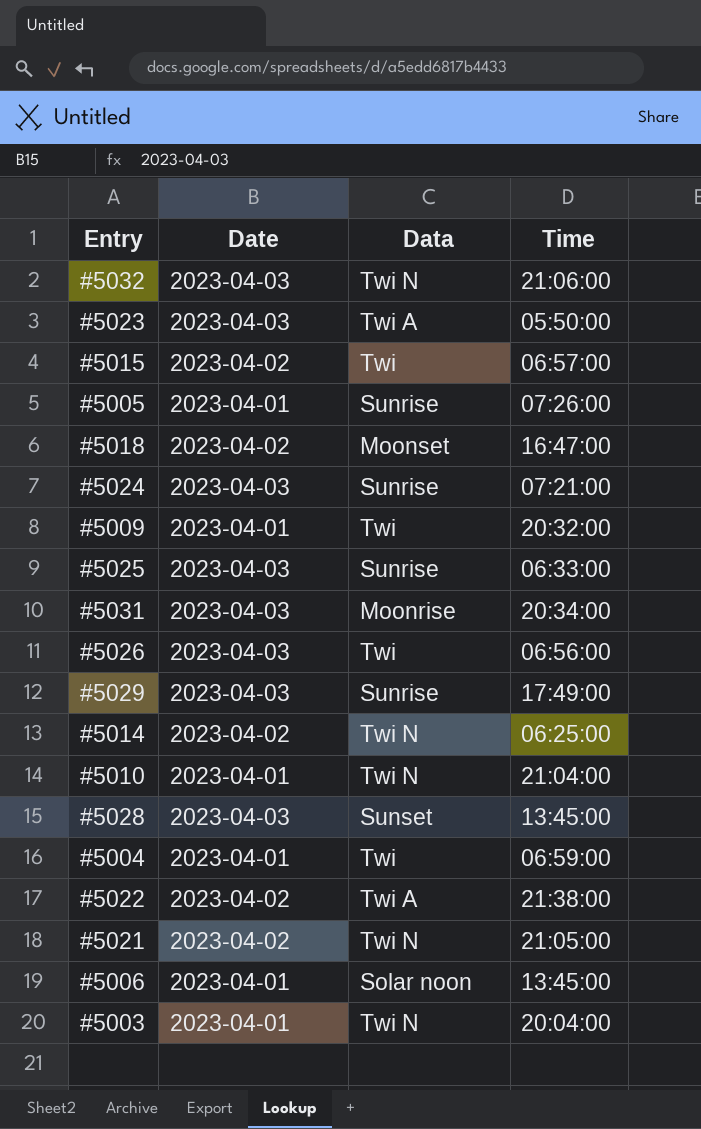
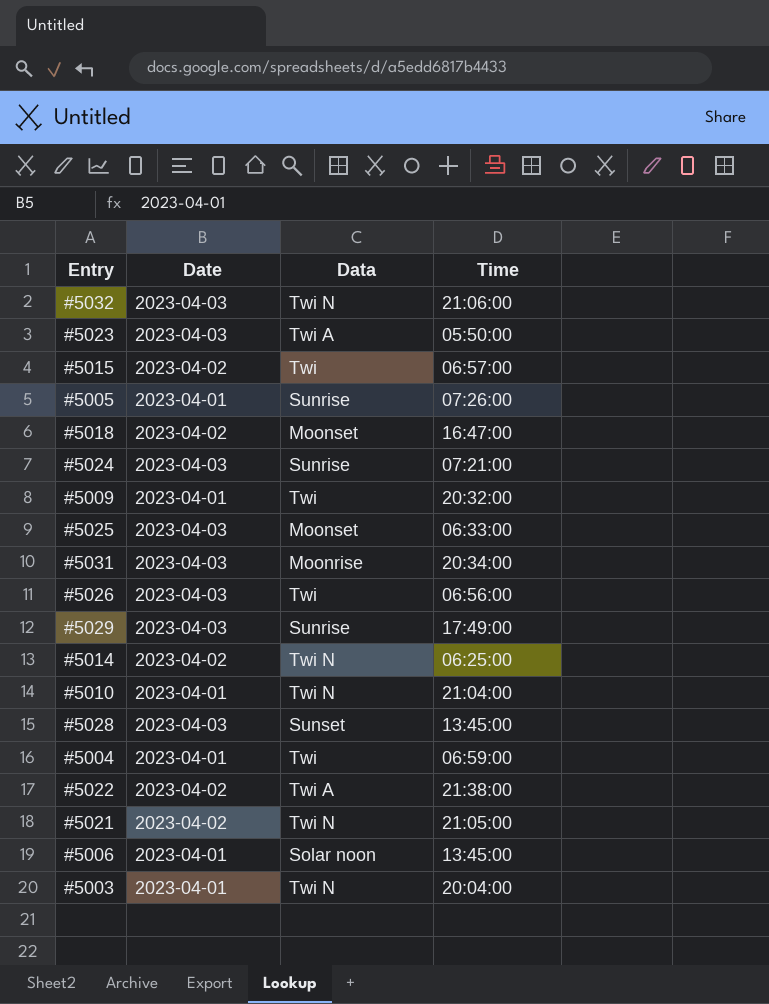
#5025 | Data: Sunrise -> Moonset

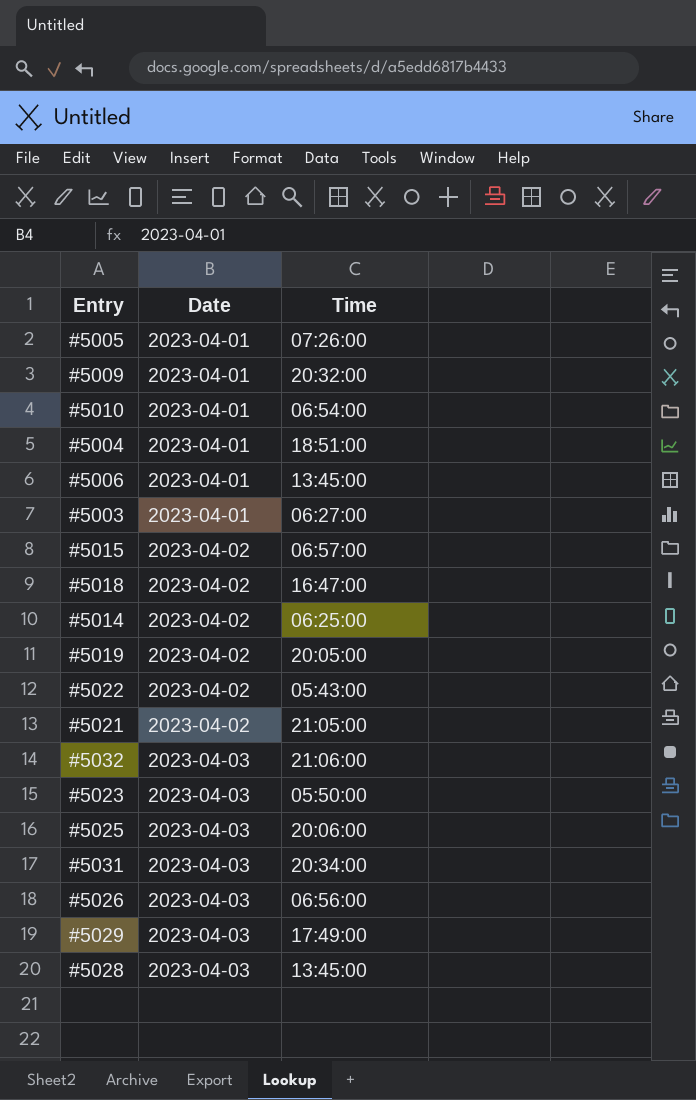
row order: none -> Date ascending
column Data | position: 3 -> none
row #5024: 2023-04-03 | Sunrise | 07:21:00 -> none
#5010 | Time: 21:04:00 -> 06:54:00
#5004 | Time: 06:59:00 -> 18:51:00
#5003 | Time: 20:04:00 -> 06:27:00
row #5019: none -> 2023-04-02 | 20:05:00
#5022 | Time: 21:38:00 -> 05:43:00
#5025 | Time: 06:33:00 -> 20:06:00

